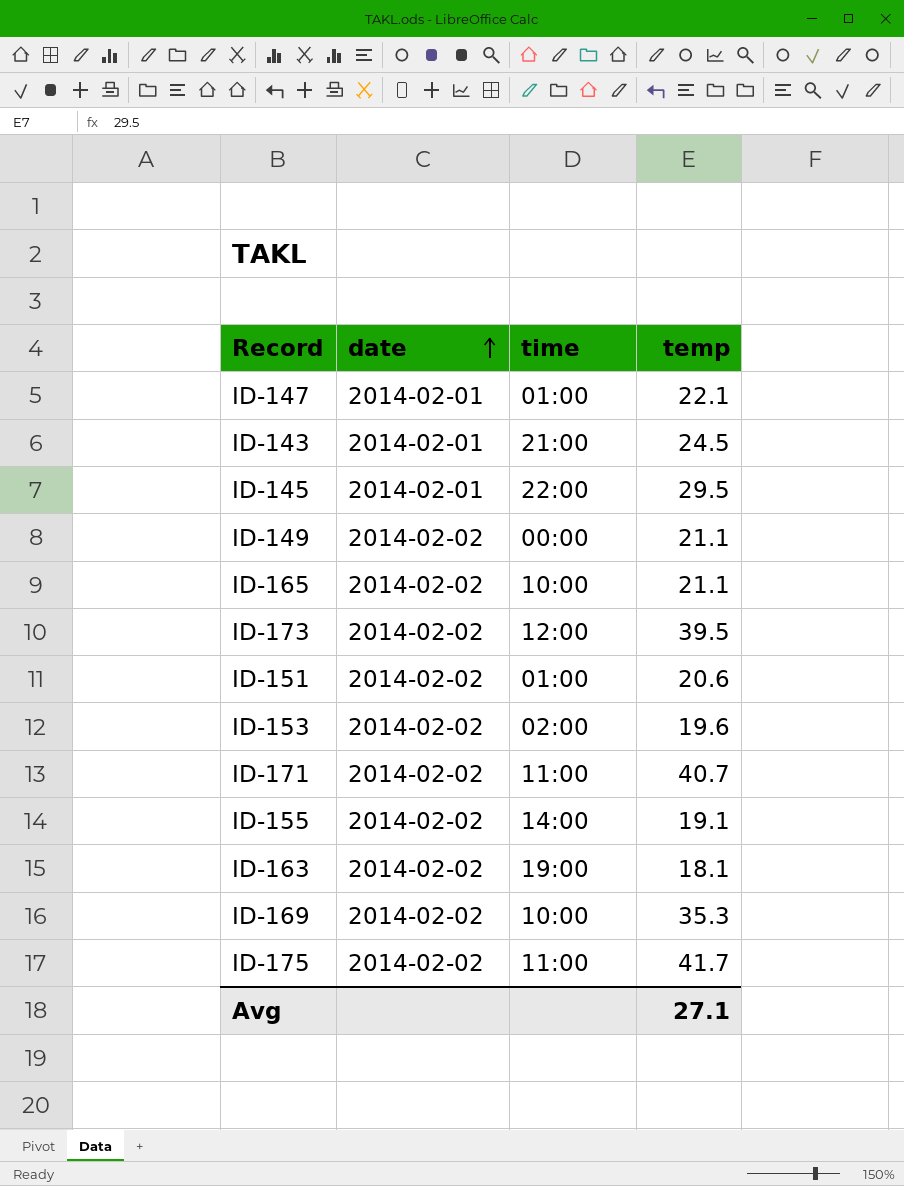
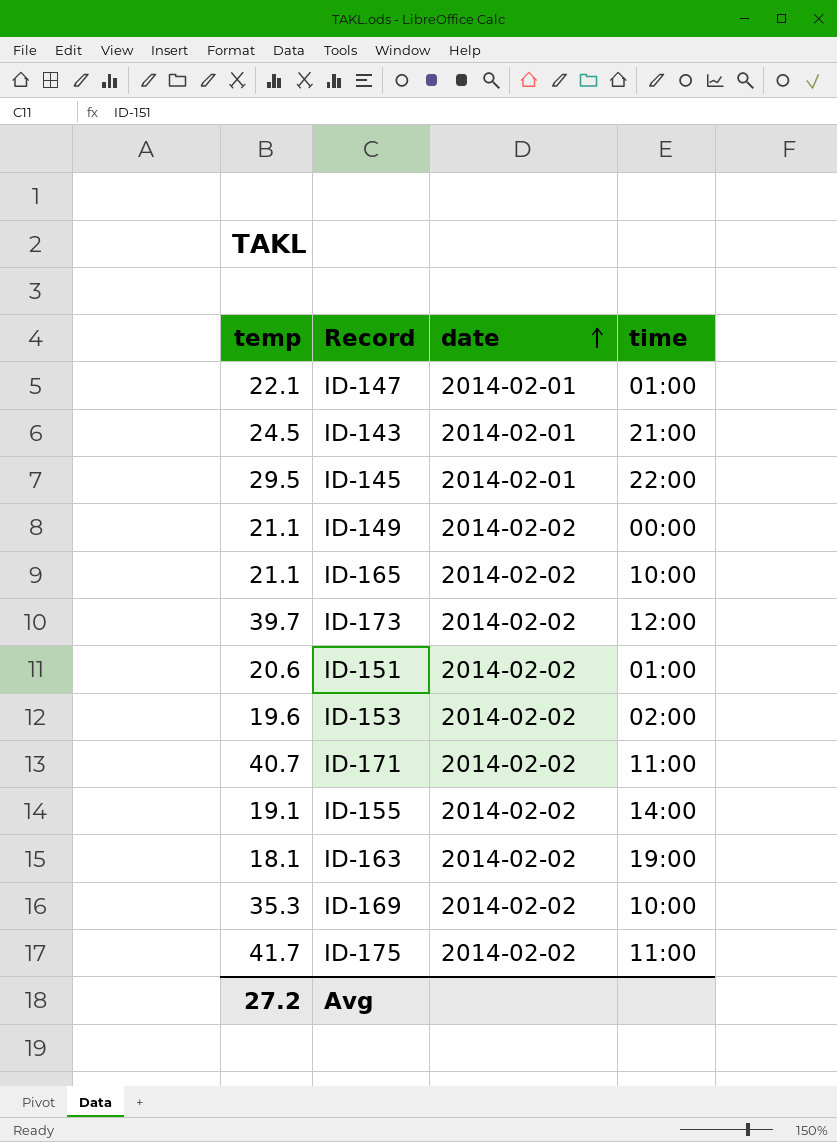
column temp | position: 4 -> 1
ID-173 | temp: 39.5 -> 39.7
Avg | temp: 27.1 -> 27.2

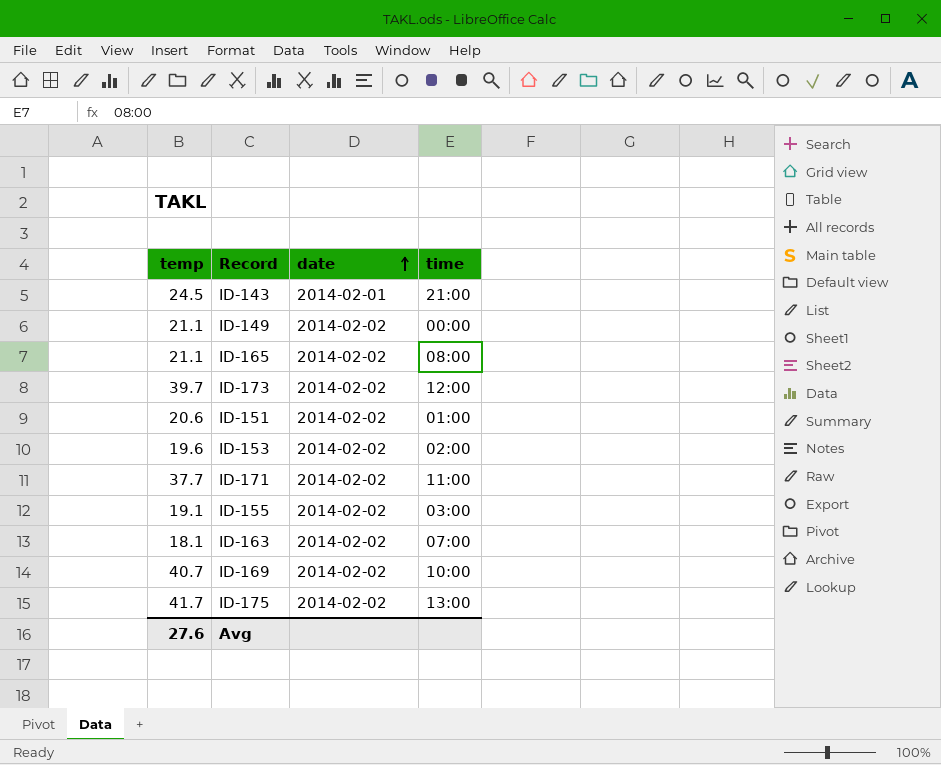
row ID-147: 22.1 | 2014-02-01 | 01:00 -> none
row ID-145: 29.5 | 2014-02-01 | 22:00 -> none
ID-165 | time: 10:00 -> 08:00
ID-171 | temp: 40.7 -> 37.7
ID-155 | time: 14:00 -> 03:00
ID-163 | time: 19:00 -> 07:00
ID-169 | temp: 35.3 -> 40.7
ID-175 | time: 11:00 -> 13:00
Avg | temp: 27.2 -> 27.6

